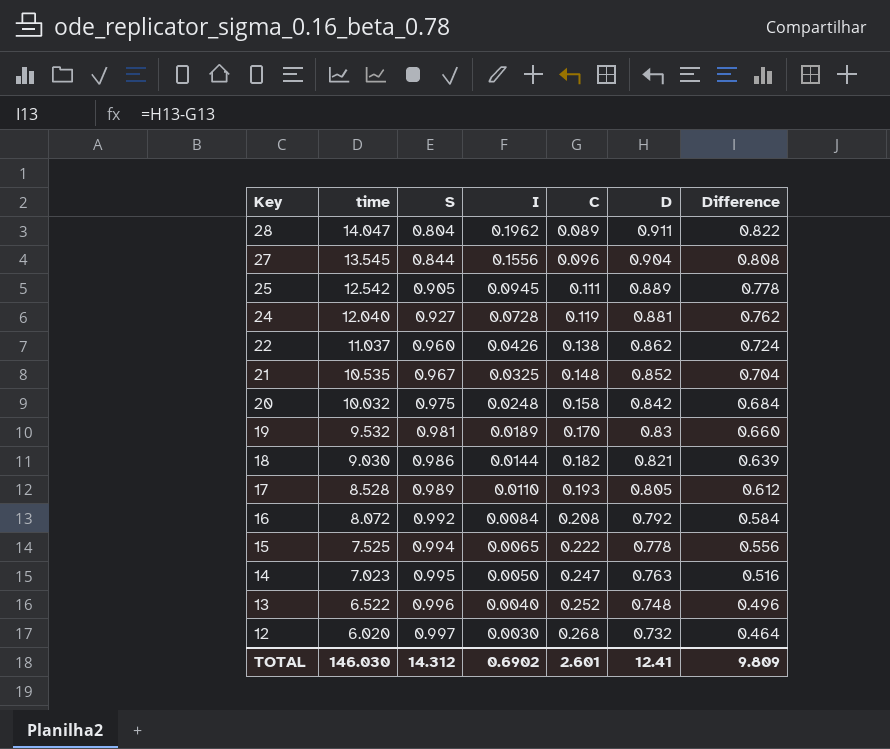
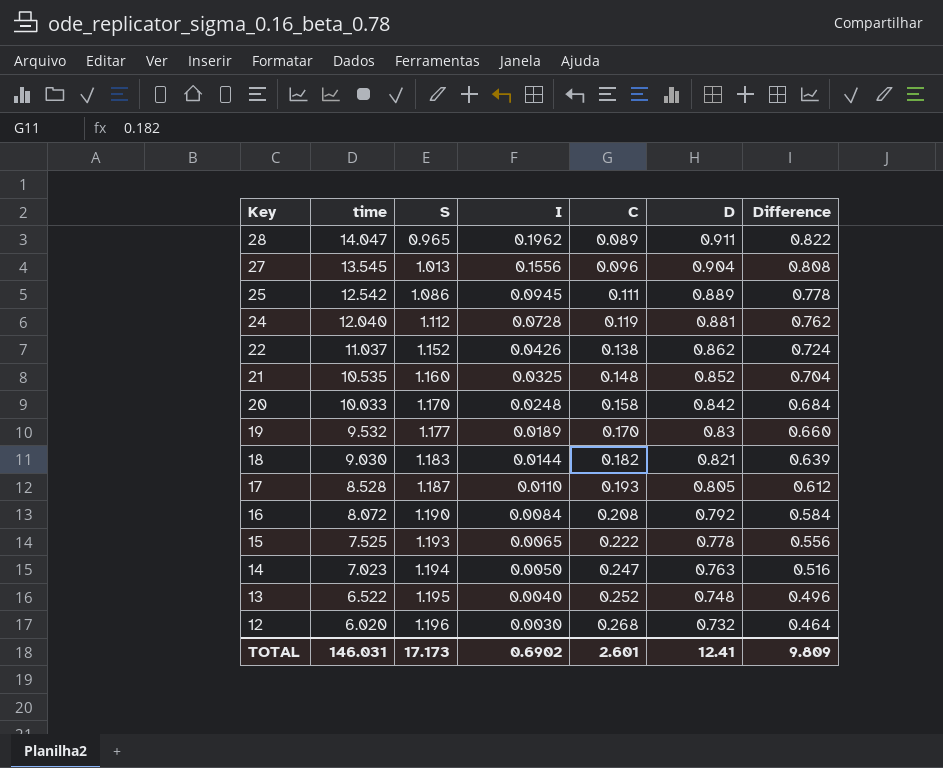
28 | S: 0.804 -> 0.965
27 | S: 0.844 -> 1.013
25 | S: 0.905 -> 1.086
24 | S: 0.927 -> 1.112
22 | S: 0.960 -> 1.152
21 | S: 0.967 -> 1.160
20 | time: 10.032 -> 10.033
20 | S: 0.975 -> 1.170
19 | S: 0.981 -> 1.177
18 | S: 0.986 -> 1.183
17 | S: 0.989 -> 1.187
16 | S: 0.992 -> 1.190
15 | S: 0.994 -> 1.193
14 | S: 0.995 -> 1.194
13 | S: 0.996 -> 1.195
12 | S: 0.997 -> 1.196
TOTAL | time: 146.030 -> 146.031
TOTAL | S: 14.312 -> 17.173

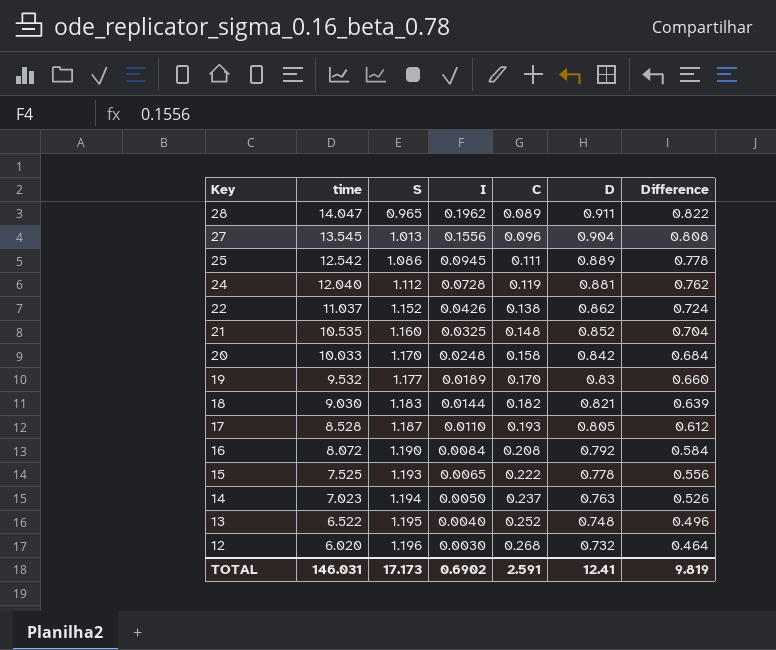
14 | C: 0.247 -> 0.237
14 | Difference: 0.516 -> 0.526
TOTAL | C: 2.601 -> 2.591
TOTAL | Difference: 9.809 -> 9.819

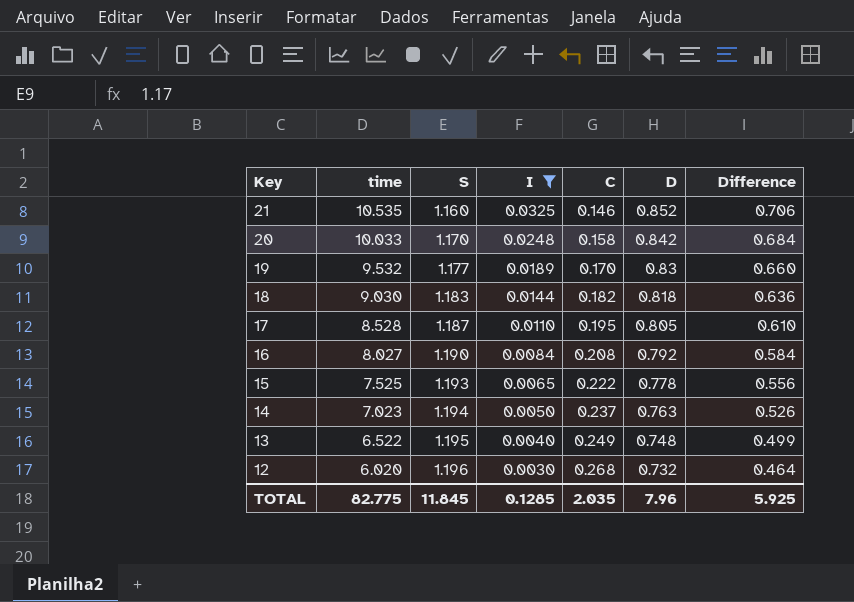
filter: none -> I <= 0.0325
21 | C: 0.148 -> 0.146
21 | Difference: 0.704 -> 0.706
18 | D: 0.821 -> 0.818
18 | Difference: 0.639 -> 0.636
17 | C: 0.193 -> 0.195
17 | Difference: 0.612 -> 0.610
16 | time: 8.072 -> 8.027
13 | C: 0.252 -> 0.249
13 | Difference: 0.496 -> 0.499
TOTAL | time: 146.031 -> 82.775
TOTAL | S: 17.173 -> 11.845
TOTAL | I: 0.6902 -> 0.1285
TOTAL | C: 2.591 -> 2.035
TOTAL | D: 12.41 -> 7.96
TOTAL | Difference: 9.819 -> 5.925

